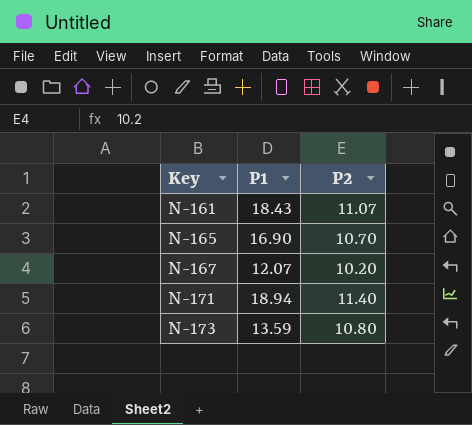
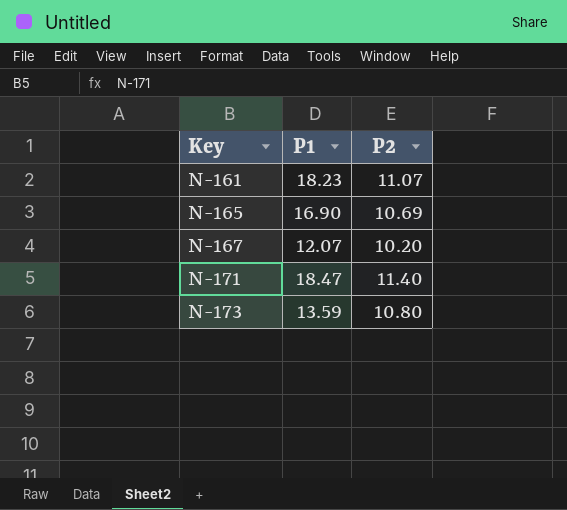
N-161 | P1: 18.43 -> 18.23
N-165 | P2: 10.70 -> 10.69
N-171 | P1: 18.94 -> 18.47

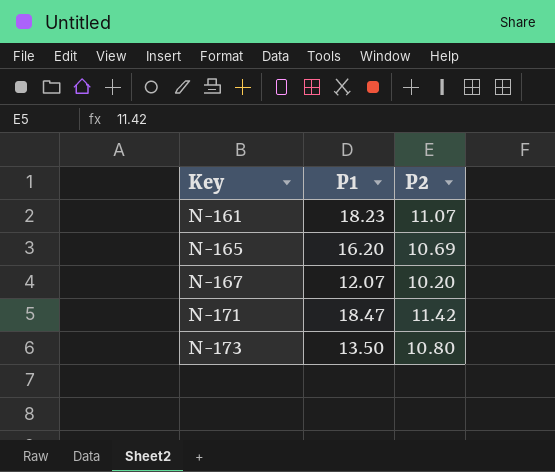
N-165 | P1: 16.90 -> 16.20
N-171 | P2: 11.40 -> 11.42
N-173 | P1: 13.59 -> 13.50

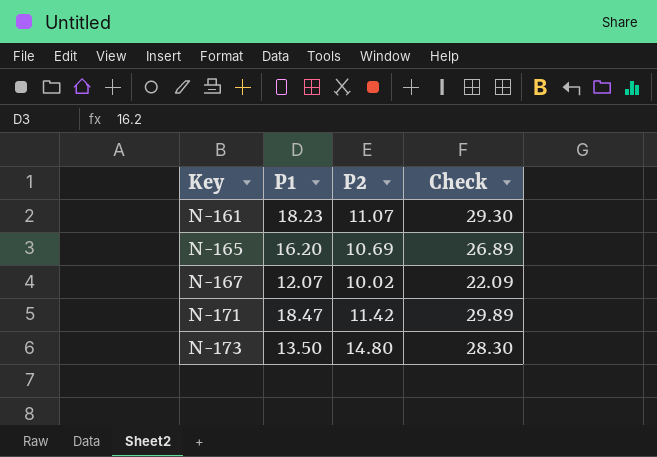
column Check | formula: none -> [P1] + [P2]
N-167 | P2: 10.20 -> 10.02
N-173 | P2: 10.80 -> 14.80

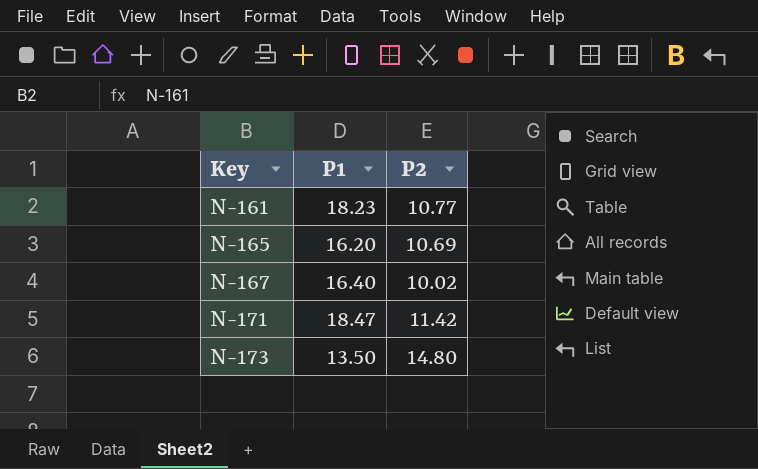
column Check | formula: [P1] + [P2] -> none
N-161 | P2: 11.07 -> 10.77
N-167 | P1: 12.07 -> 16.40

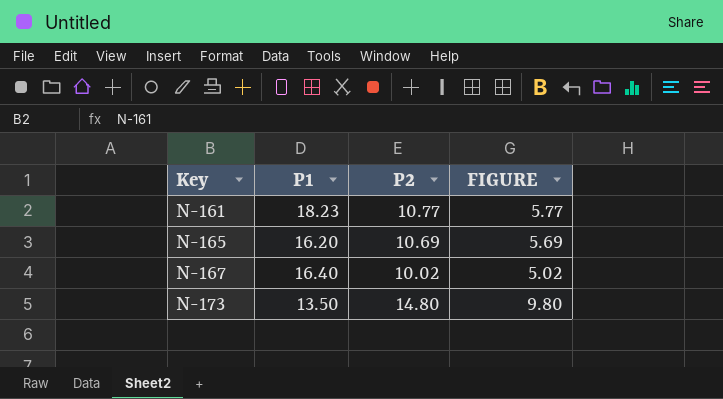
column FIGURE | formula: none -> [P2] - 5
row N-171: 18.47 | 11.42 -> none

